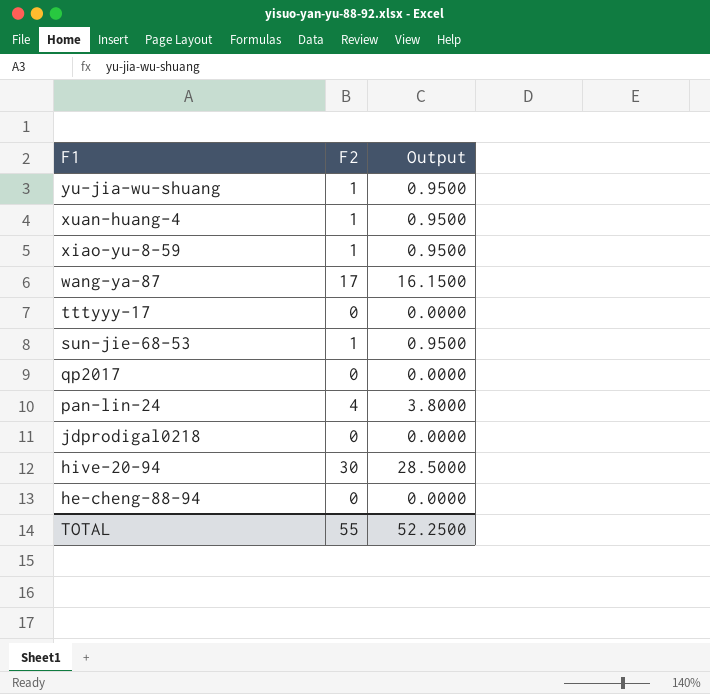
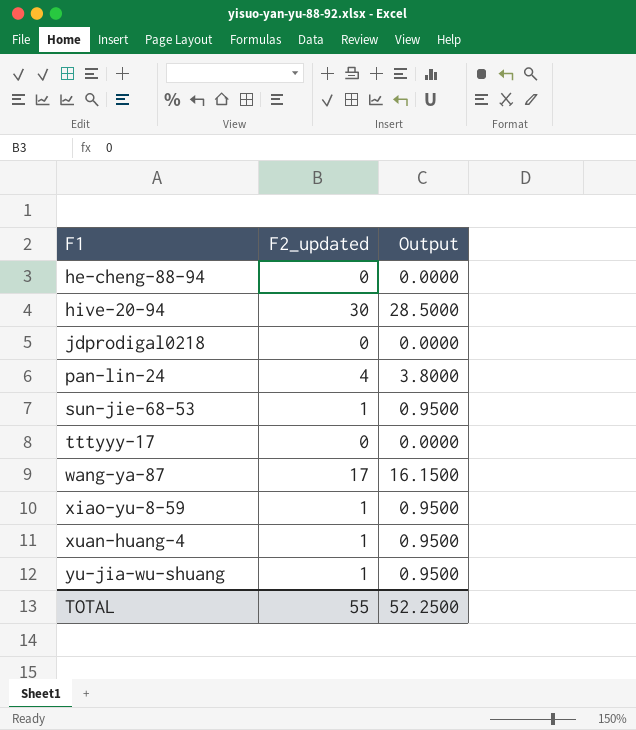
row order: F1 descending -> F1 ascending
column name: F2 -> F2_updated
row qp2017: 0 | 0.0000 -> none

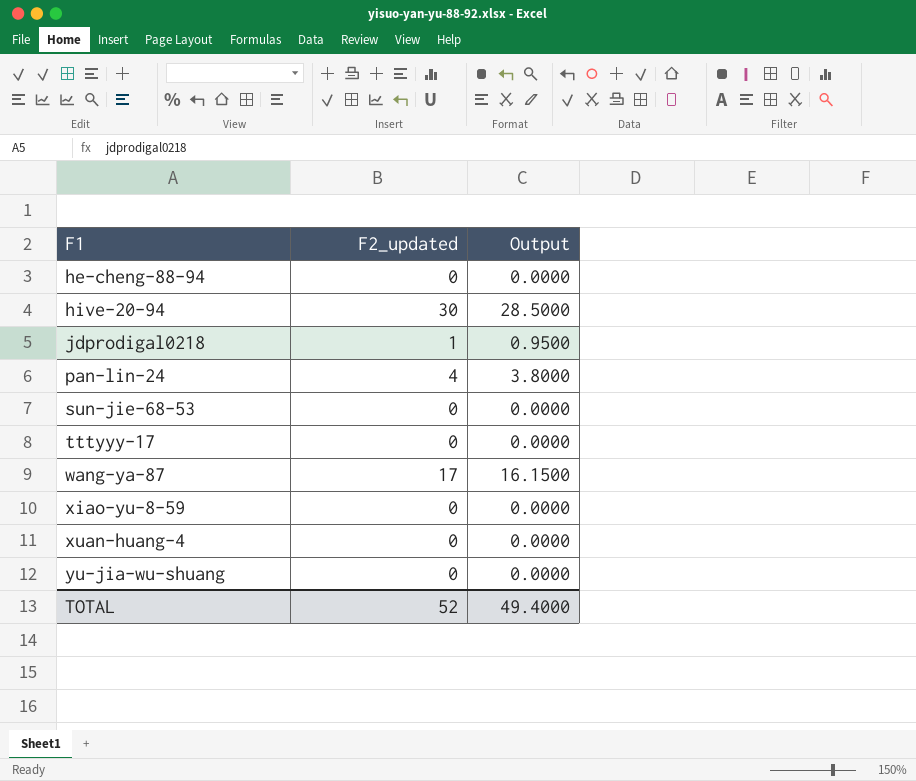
jdprodigal0218 | F2_updated: 0 -> 1
jdprodigal0218 | Output: 0.0000 -> 0.9500
sun-jie-68-53 | F2_updated: 1 -> 0
sun-jie-68-53 | Output: 0.9500 -> 0.0000
xiao-yu-8-59 | F2_updated: 1 -> 0
xiao-yu-8-59 | Output: 0.9500 -> 0.0000
xuan-huang-4 | F2_updated: 1 -> 0
xuan-huang-4 | Output: 0.9500 -> 0.0000
yu-jia-wu-shuang | F2_updated: 1 -> 0
yu-jia-wu-shuang | Output: 0.9500 -> 0.0000
TOTAL | F2_updated: 55 -> 52
TOTAL | Output: 52.2500 -> 49.4000

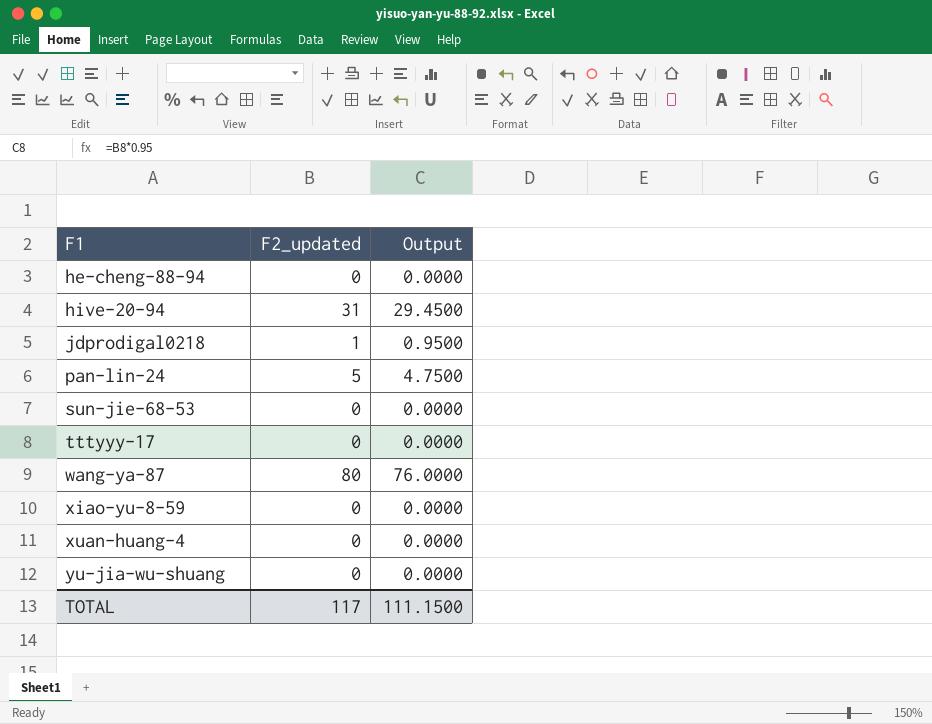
hive-20-94 | F2_updated: 30 -> 31
hive-20-94 | Output: 28.5000 -> 29.4500
pan-lin-24 | F2_updated: 4 -> 5
pan-lin-24 | Output: 3.8000 -> 4.7500
wang-ya-87 | F2_updated: 17 -> 80
wang-ya-87 | Output: 16.1500 -> 76.0000
TOTAL | F2_updated: 52 -> 117
TOTAL | Output: 49.4000 -> 111.1500

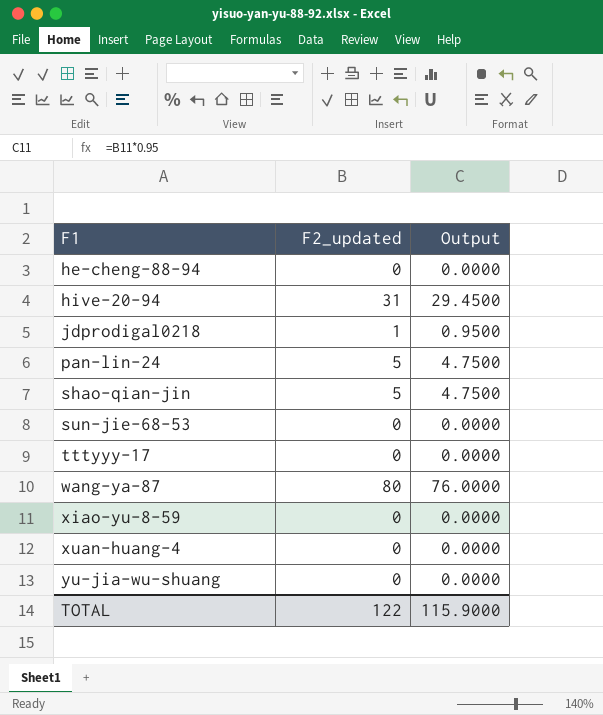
row shao-qian-jin: none -> 5 | 4.7500
TOTAL | F2_updated: 117 -> 122
TOTAL | Output: 111.1500 -> 115.9000

